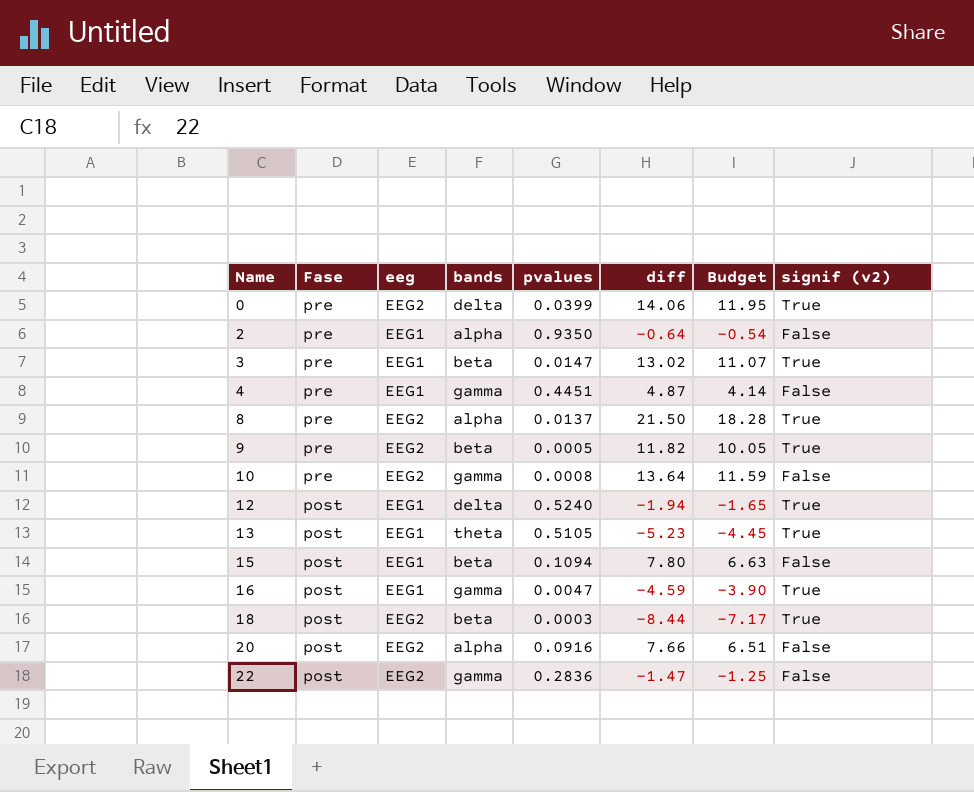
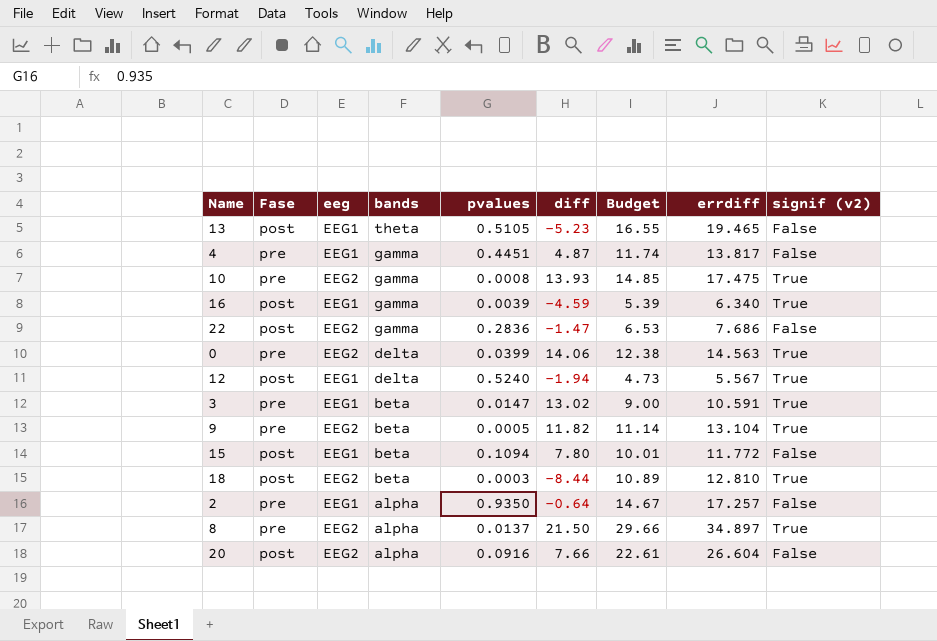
row order: Name ascending -> bands descending
column Budget | formula: [diff] * 0.85 -> [errdiff] * 0.85
column errdiff | position: none -> 8
13 | signif (v2): True -> False
10 | diff: 13.64 -> 13.93
10 | signif (v2): False -> True
16 | pvalues: 0.0047 -> 0.0039

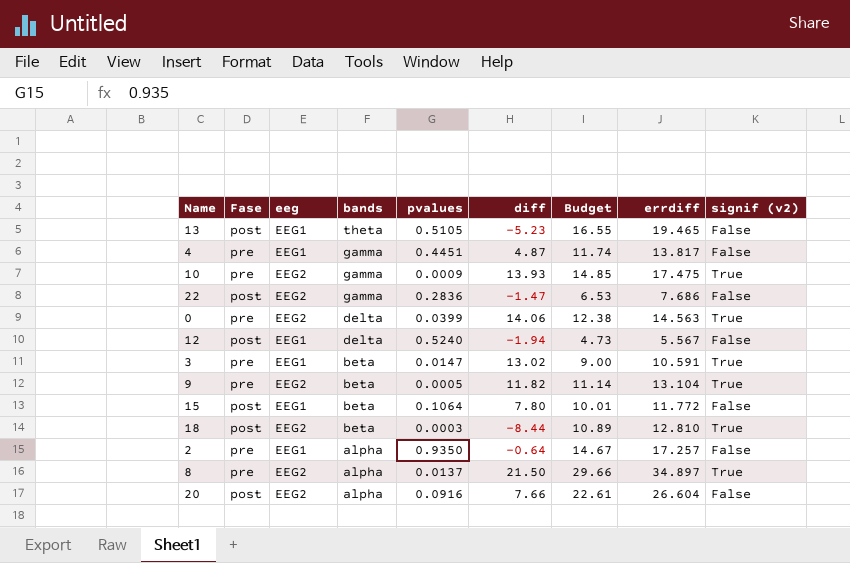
row 16: post | EEG1 | gamma | 0.0039 | -4.59 | 5.39 | 6.340 | True -> none
10 | pvalues: 0.0008 -> 0.0009
12 | signif (v2): True -> False
15 | pvalues: 0.1094 -> 0.1064

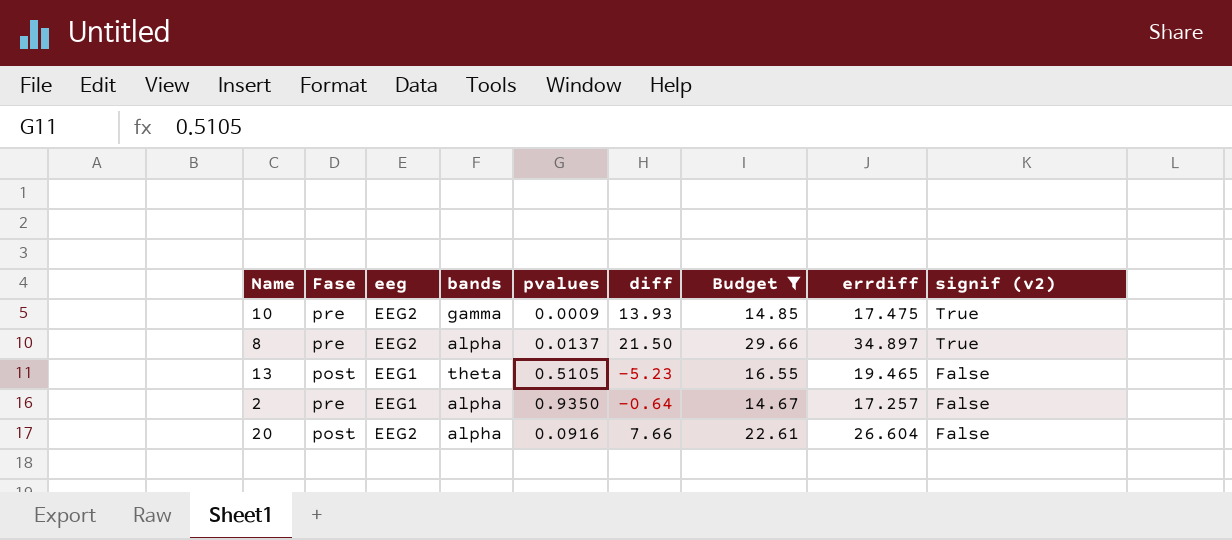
filter: none -> Budget >= 14.67
row order: bands descending -> signif (v2) descending

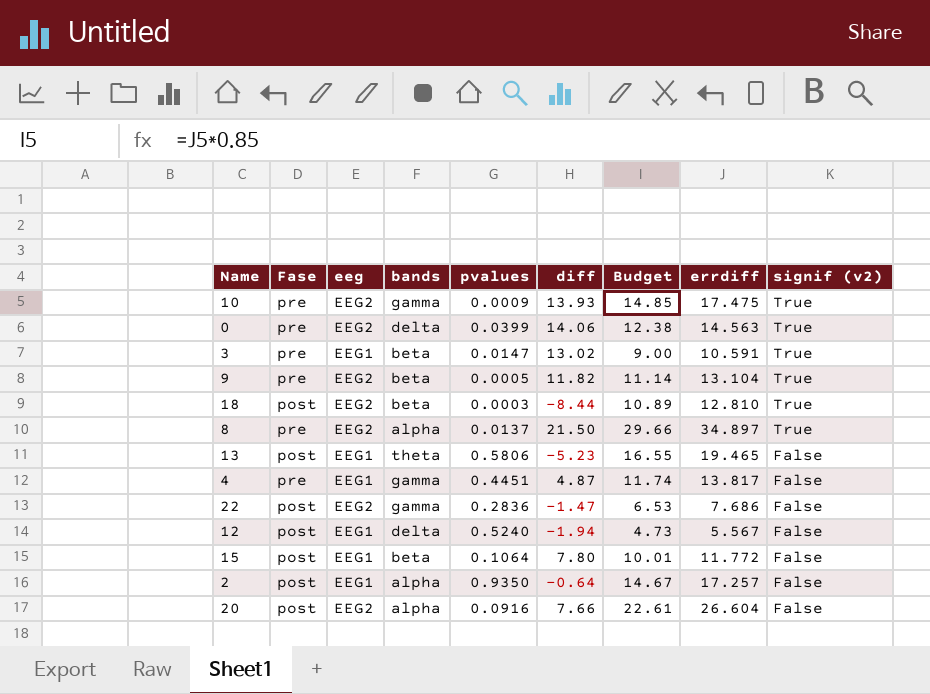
filter: Budget >= 14.67 -> none
13 | pvalues: 0.5105 -> 0.5806
2 | Fase: pre -> post

